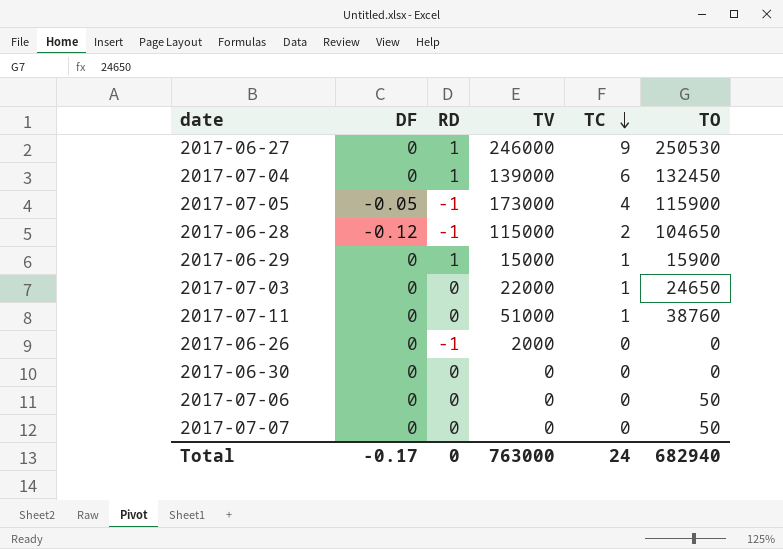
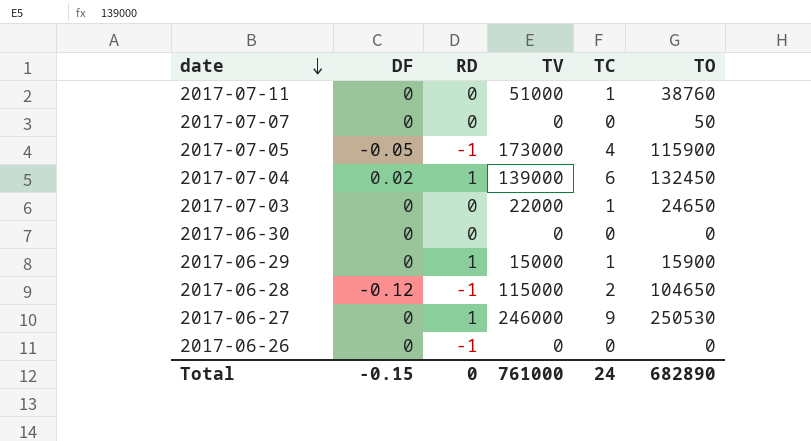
row order: TC descending -> date descending
row 2017-07-06: 0 | 0 | 0 | 0 | 50 -> none
2017-07-04 | DF: 0 -> 0.02
2017-06-26 | TV: 2000 -> 0
Total | DF: -0.17 -> -0.15
Total | TV: 763000 -> 761000
Total | TO: 682940 -> 682890

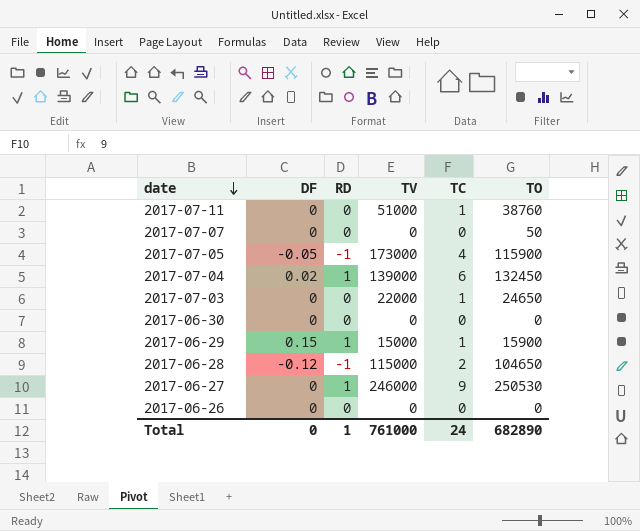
2017-06-29 | DF: 0 -> 0.15
2017-06-26 | RD: -1 -> 0
Total | DF: -0.15 -> 0
Total | RD: 0 -> 1

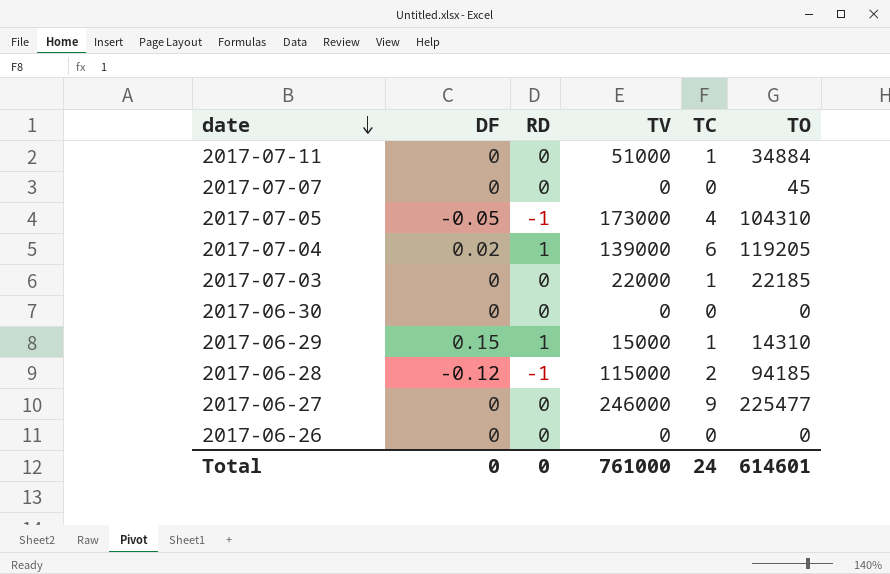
2017-07-11 | TO: 38760 -> 34884
2017-07-07 | TO: 50 -> 45
2017-07-05 | TO: 115900 -> 104310
2017-07-04 | TO: 132450 -> 119205
2017-07-03 | TO: 24650 -> 22185
2017-06-29 | TO: 15900 -> 14310
2017-06-28 | TO: 104650 -> 94185
2017-06-27 | RD: 1 -> 0
2017-06-27 | TO: 250530 -> 225477
Total | RD: 1 -> 0
Total | TO: 682890 -> 614601

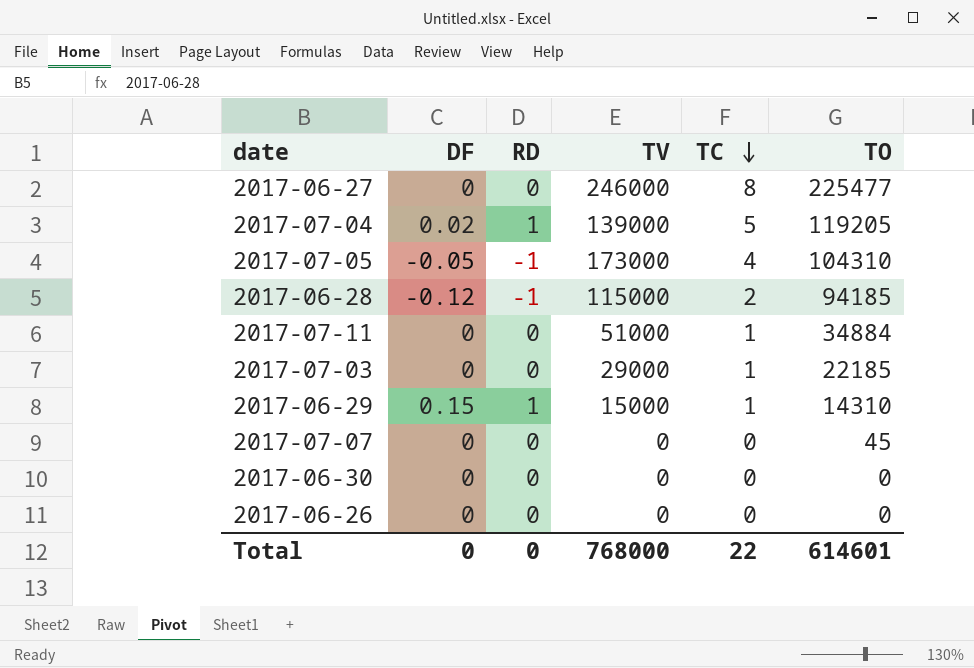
row order: date descending -> TC descending
2017-06-27 | TC: 9 -> 8
2017-07-04 | TC: 6 -> 5
2017-07-03 | TV: 22000 -> 29000
Total | TV: 761000 -> 768000
Total | TC: 24 -> 22

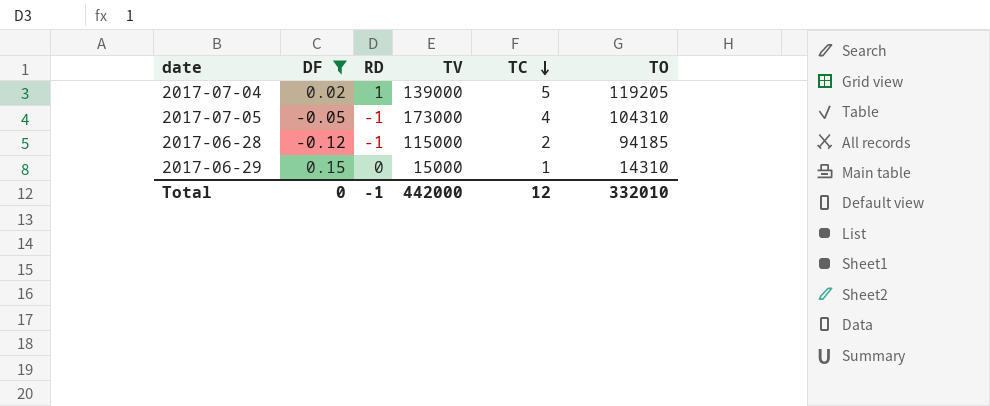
filter: none -> DF != 0
2017-06-29 | RD: 1 -> 0
Total | RD: 0 -> -1
Total | TV: 768000 -> 442000
Total | TC: 22 -> 12
Total | TO: 614601 -> 332010

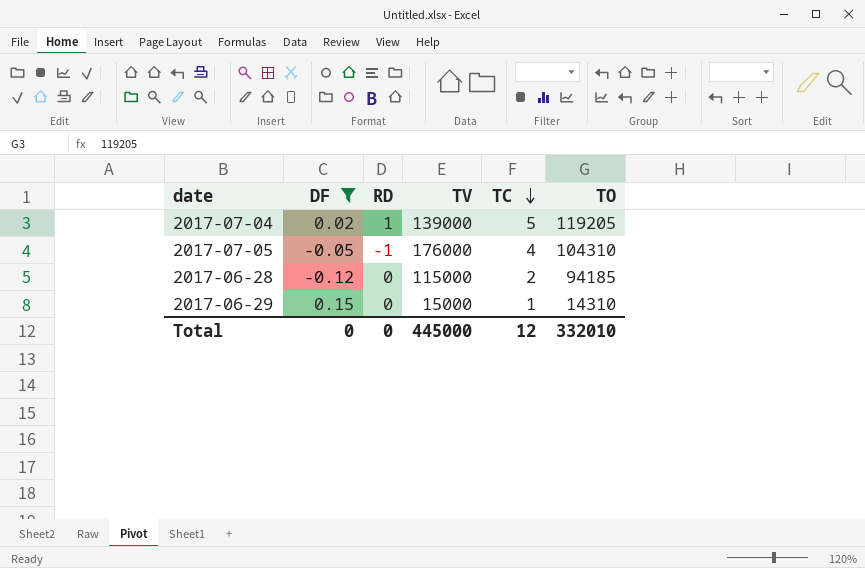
2017-07-05 | TV: 173000 -> 176000
2017-06-28 | RD: -1 -> 0
Total | RD: -1 -> 0
Total | TV: 442000 -> 445000

